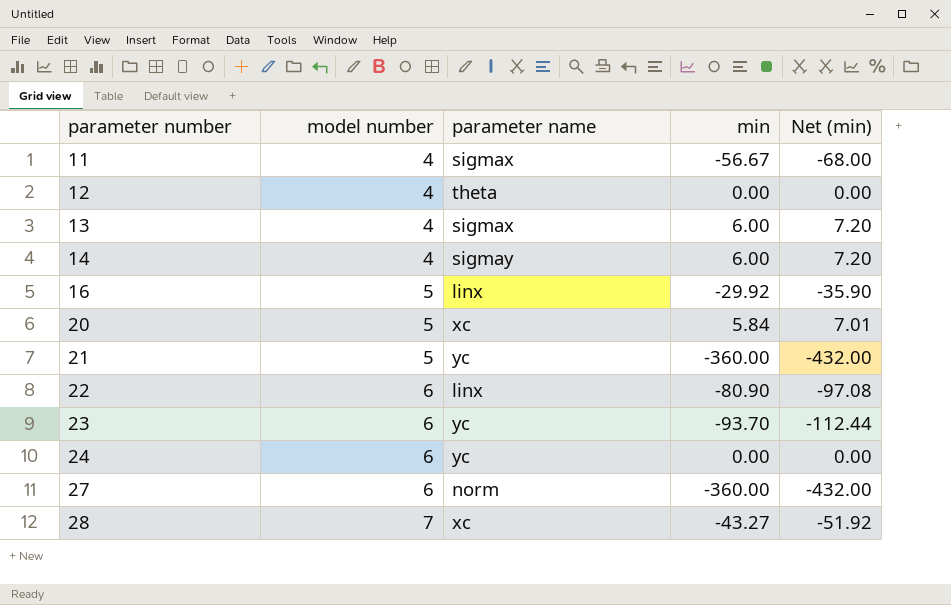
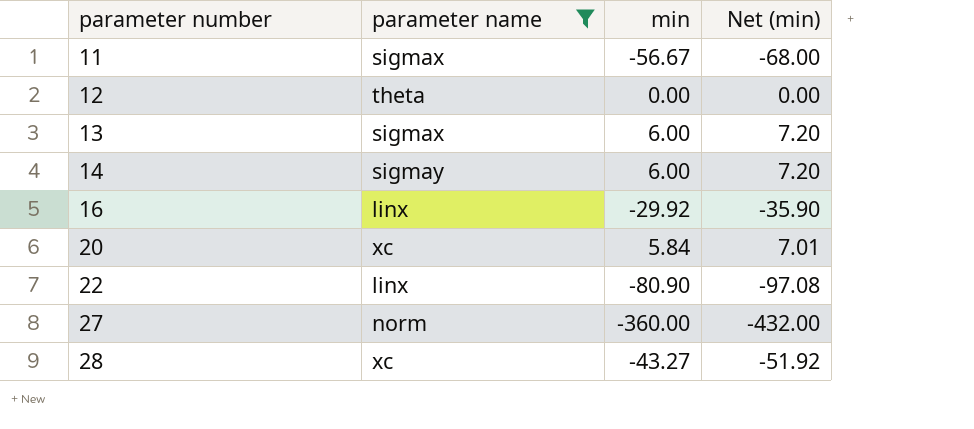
filter: none -> parameter name != yc
column model number | position: 2 -> none

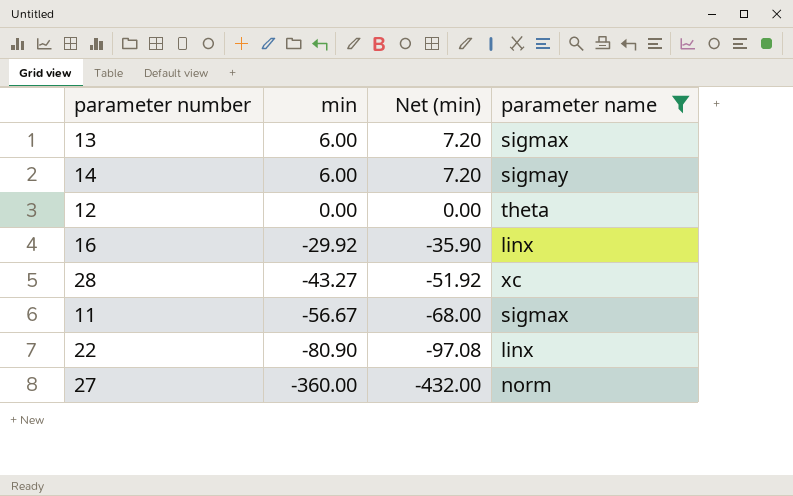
row order: parameter number ascending -> min descending
column parameter name | position: 2 -> 4
row 20: xc | 5.84 | 7.01 -> none

